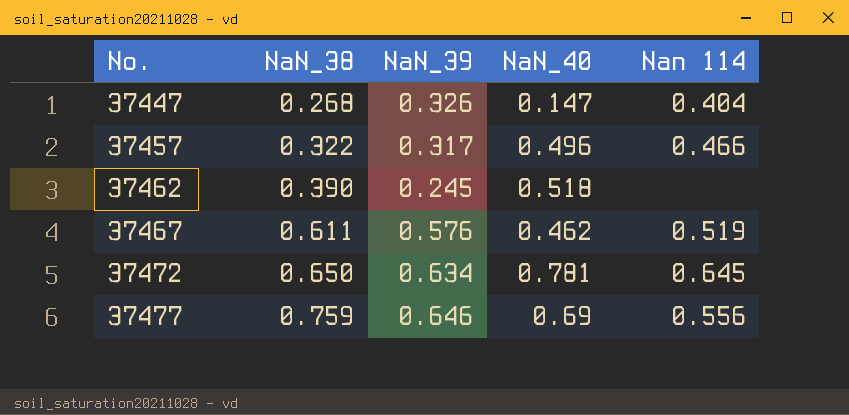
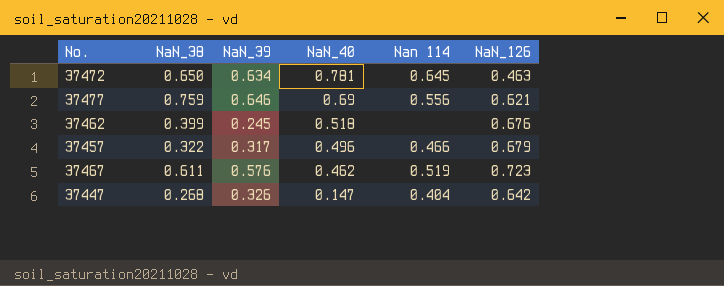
row order: No. ascending -> NaN_40 descending
column NaN_126 | position: none -> 6
37462 | NaN_38: 0.390 -> 0.399

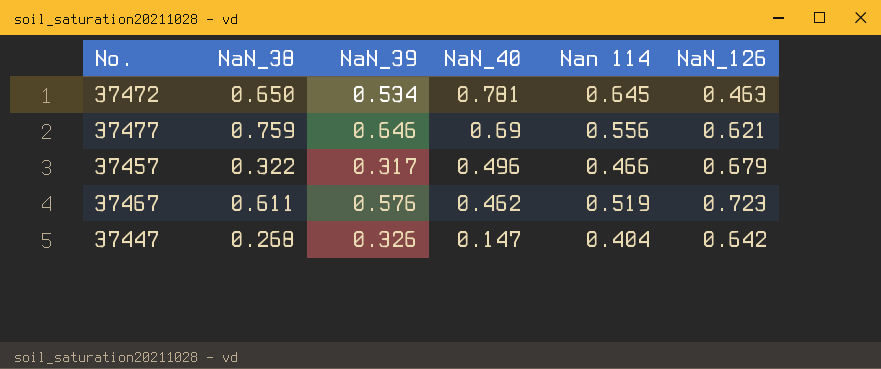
row 37462: 0.399 | 0.245 | 0.518 | none | 0.676 -> none
37472 | NaN_39: 0.634 -> 0.534

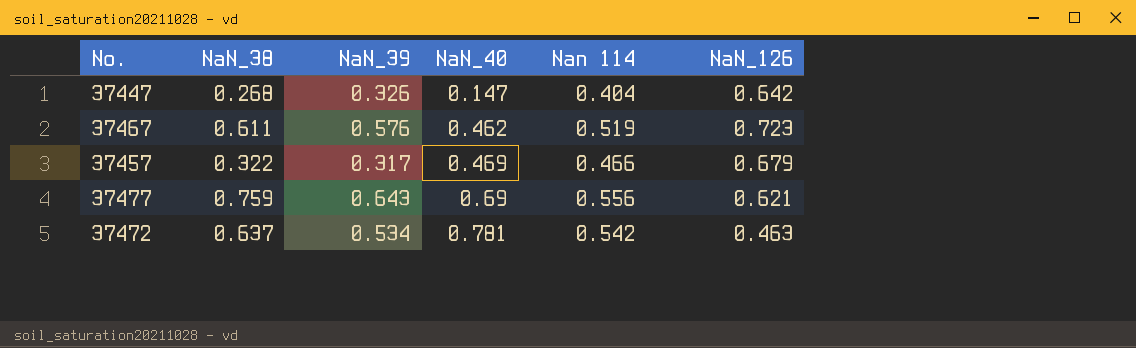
row order: NaN_40 descending -> NaN_40 ascending
37457 | NaN_40: 0.496 -> 0.469
37477 | NaN_39: 0.646 -> 0.643
37472 | NaN_38: 0.650 -> 0.637
37472 | Nan 114: 0.645 -> 0.542

